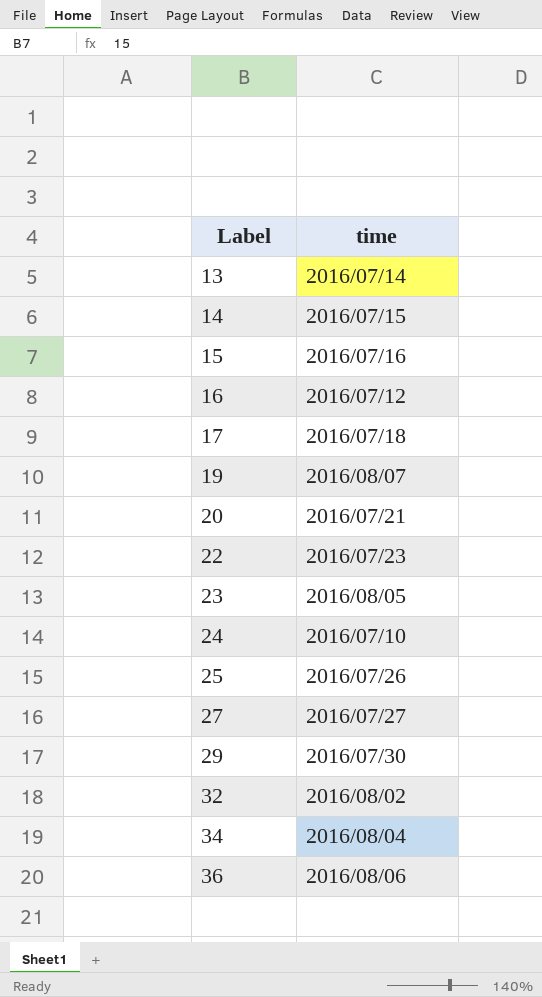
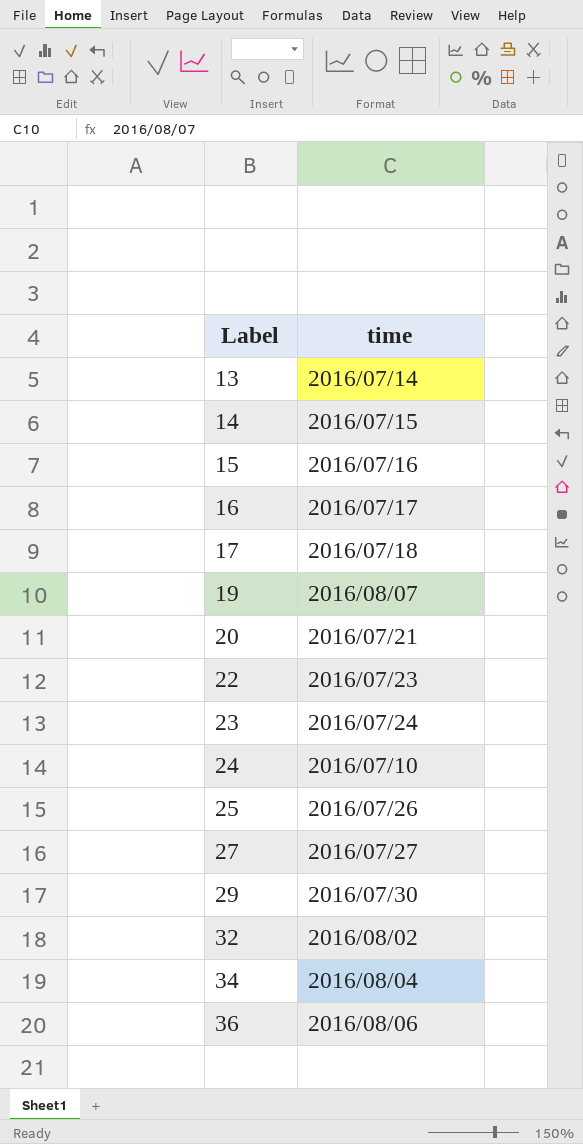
16 | time: 2016/07/12 -> 2016/07/17
23 | time: 2016/08/05 -> 2016/07/24

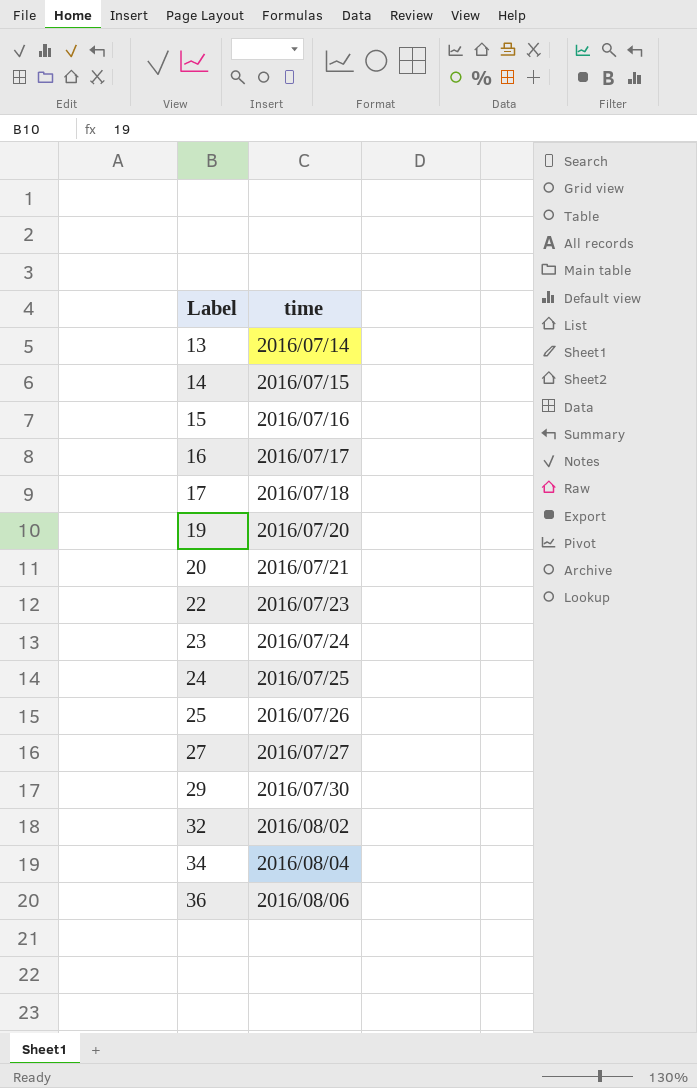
19 | time: 2016/08/07 -> 2016/07/20
24 | time: 2016/07/10 -> 2016/07/25

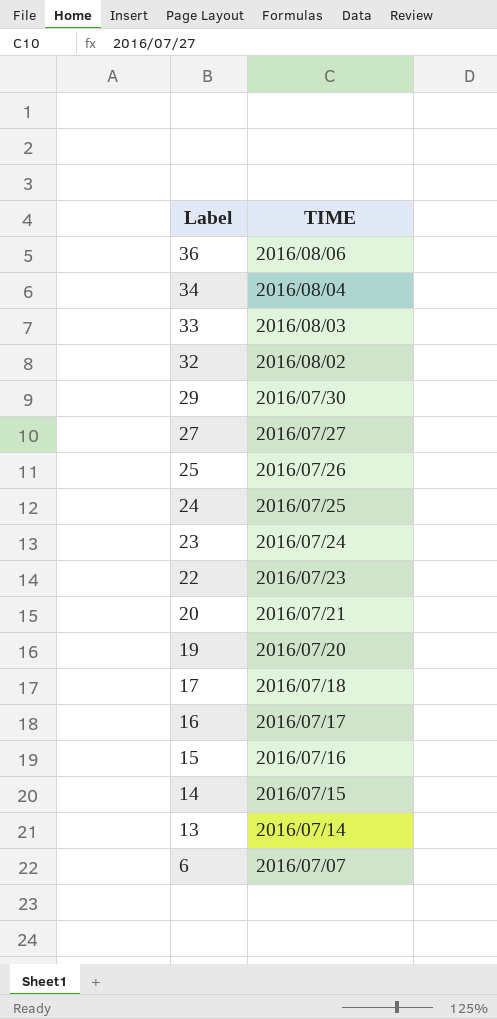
row order: Label ascending -> Label descending
column name: time -> TIME
row 33: none -> 2016/08/03
row 6: none -> 2016/07/07

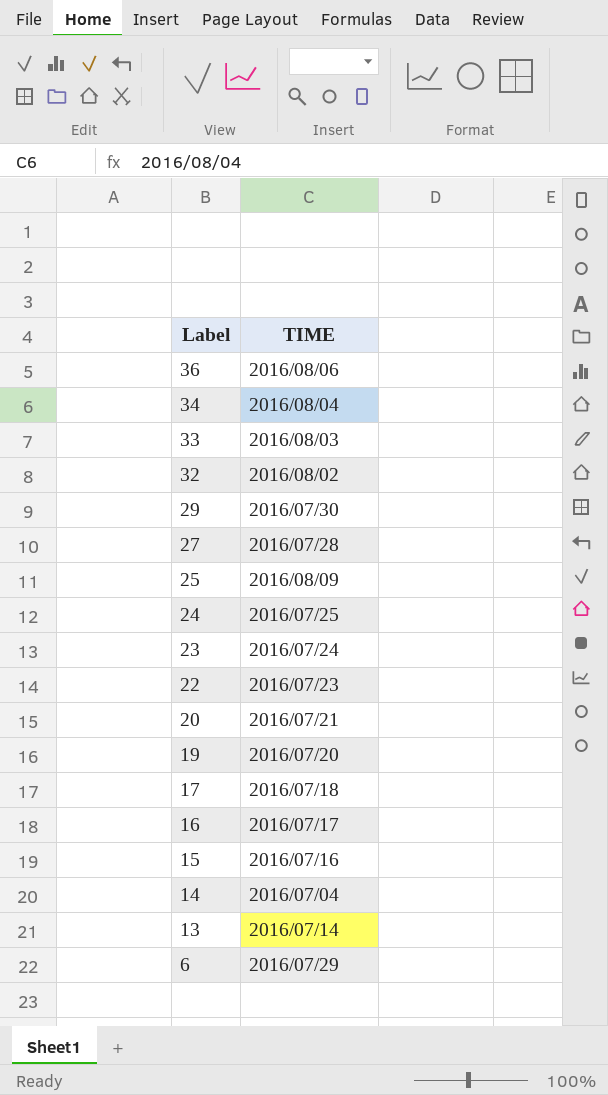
27 | TIME: 2016/07/27 -> 2016/07/28
25 | TIME: 2016/07/26 -> 2016/08/09
14 | TIME: 2016/07/15 -> 2016/07/04
6 | TIME: 2016/07/07 -> 2016/07/29

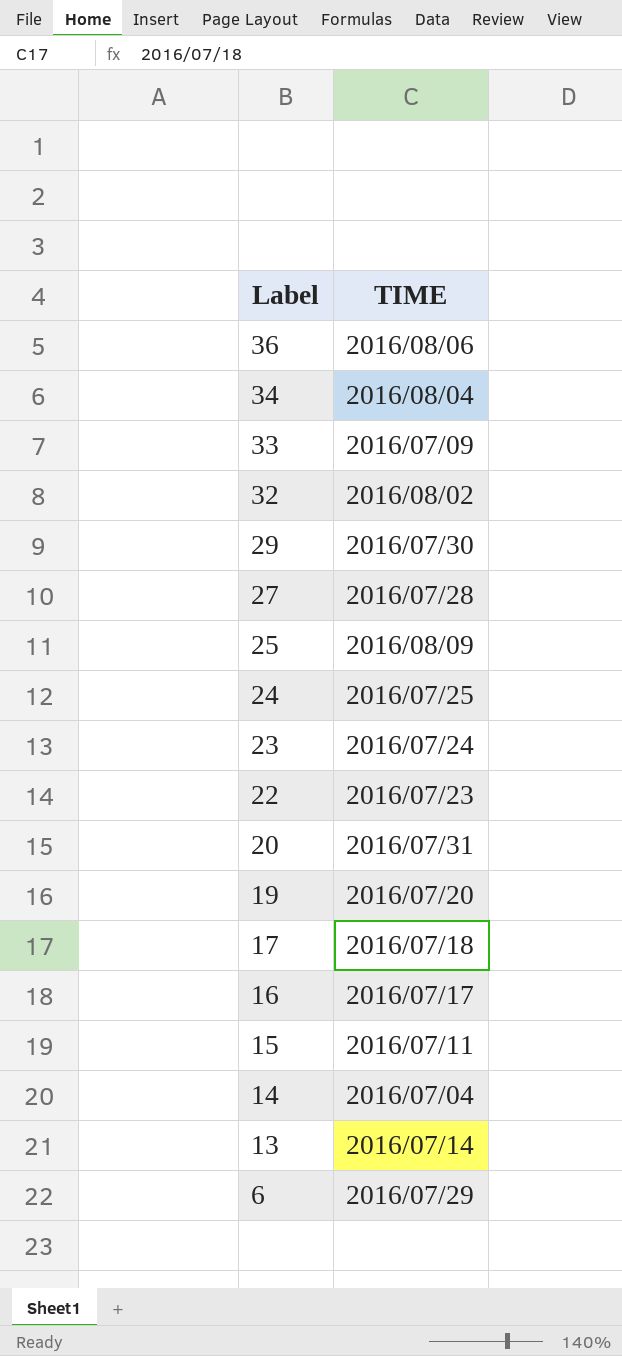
33 | TIME: 2016/08/03 -> 2016/07/09
20 | TIME: 2016/07/21 -> 2016/07/31
15 | TIME: 2016/07/16 -> 2016/07/11

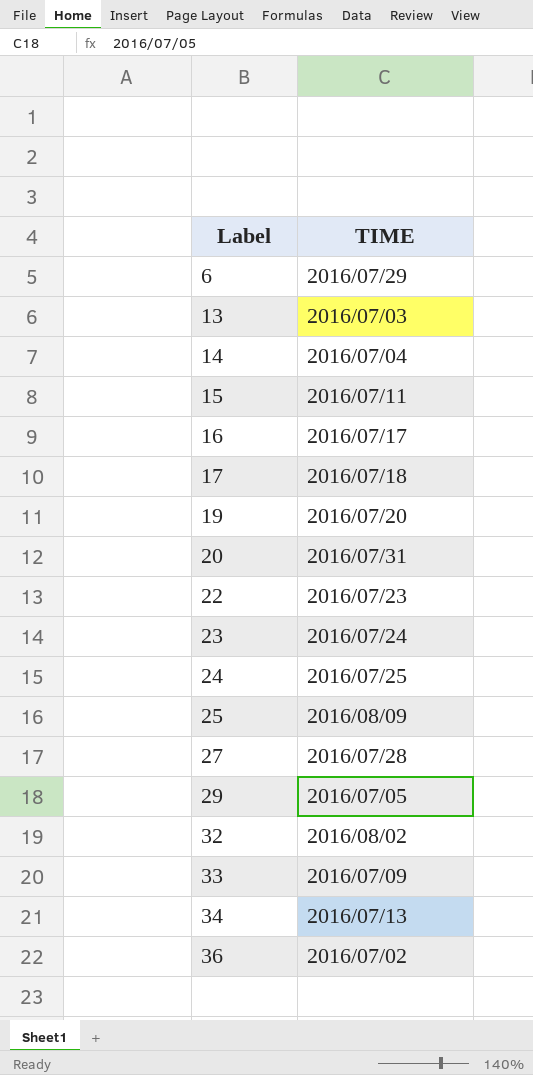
row order: Label descending -> Label ascending
13 | TIME: 2016/07/14 -> 2016/07/03
29 | TIME: 2016/07/30 -> 2016/07/05
34 | TIME: 2016/08/04 -> 2016/07/13
36 | TIME: 2016/08/06 -> 2016/07/02

